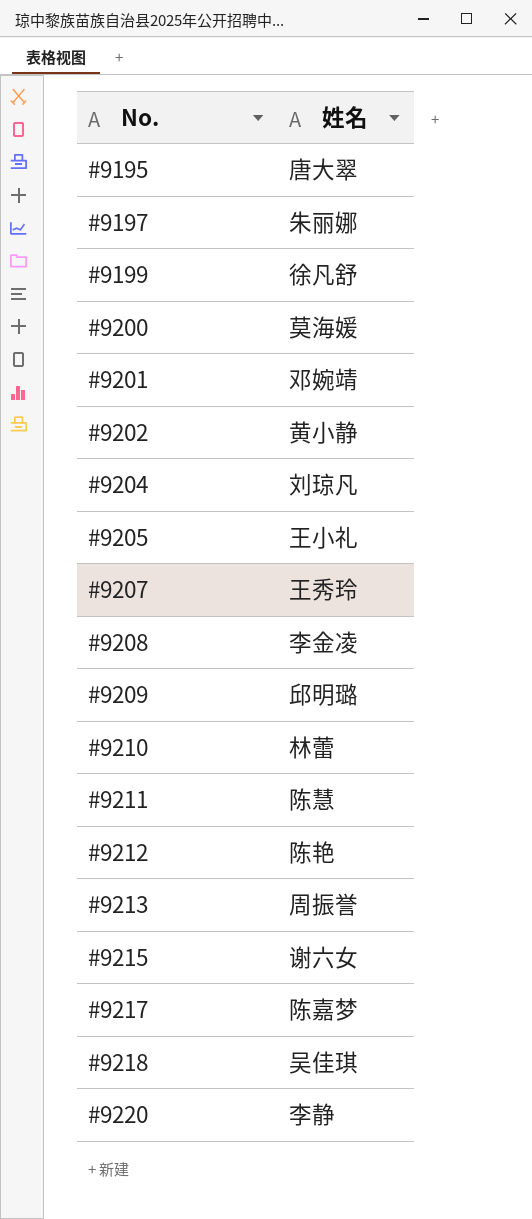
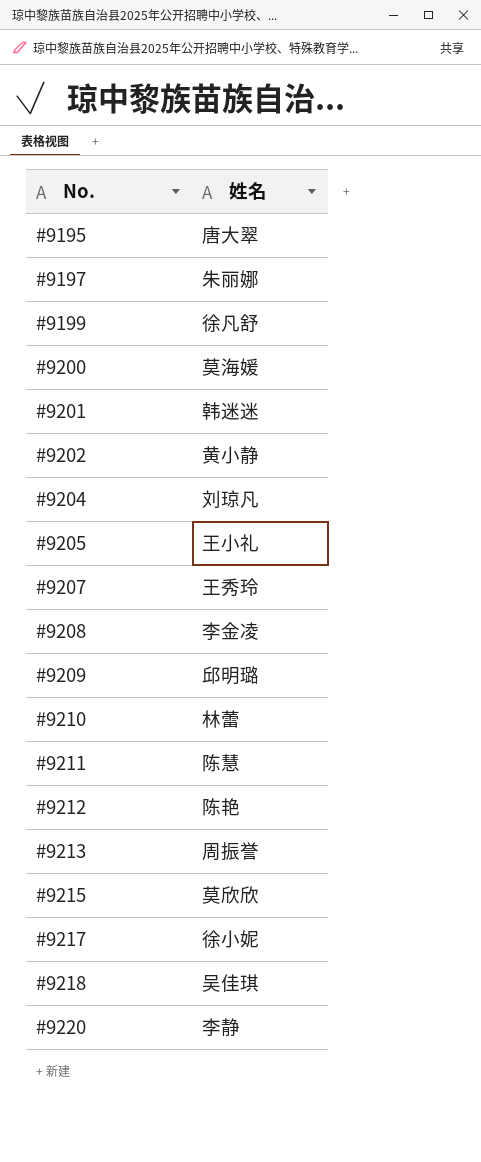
#9201 | 姓名: 邓婉靖 -> 韩迷迷
#9215 | 姓名: 谢六女 -> 莫欣欣
#9217 | 姓名: 陈嘉梦 -> 徐小妮

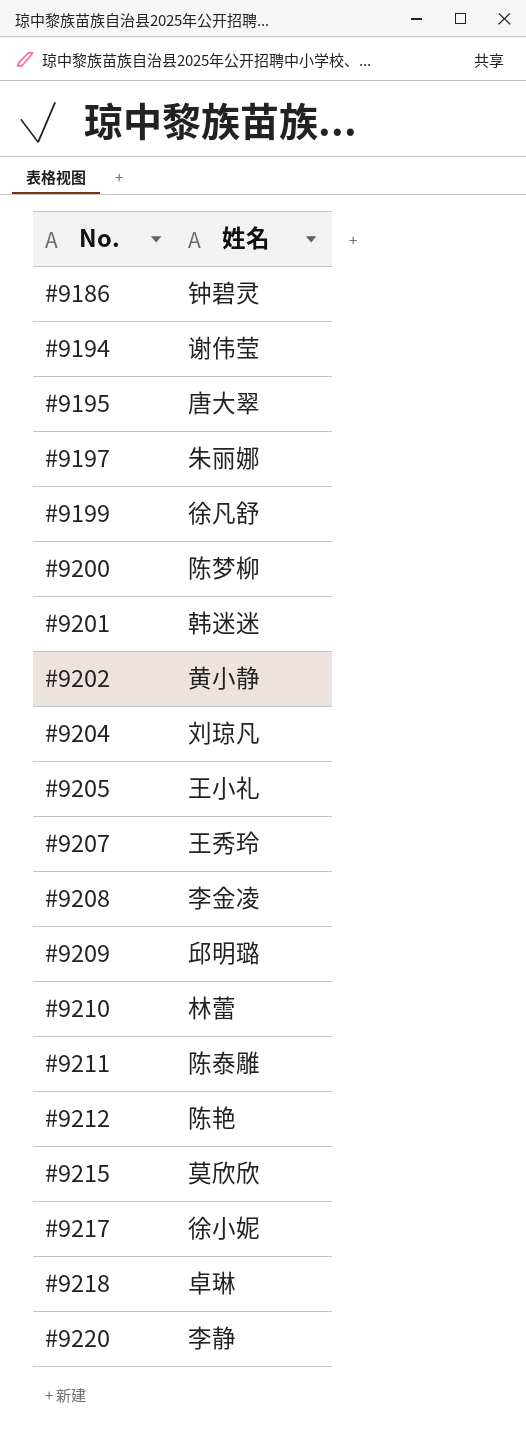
row #9213: 周振誉 -> none
row #9186: none -> 钟碧灵
row #9194: none -> 谢伟莹
#9200 | 姓名: 莫海媛 -> 陈梦柳
#9211 | 姓名: 陈慧 -> 陈泰雕
#9218 | 姓名: 吴佳琪 -> 卓琳

